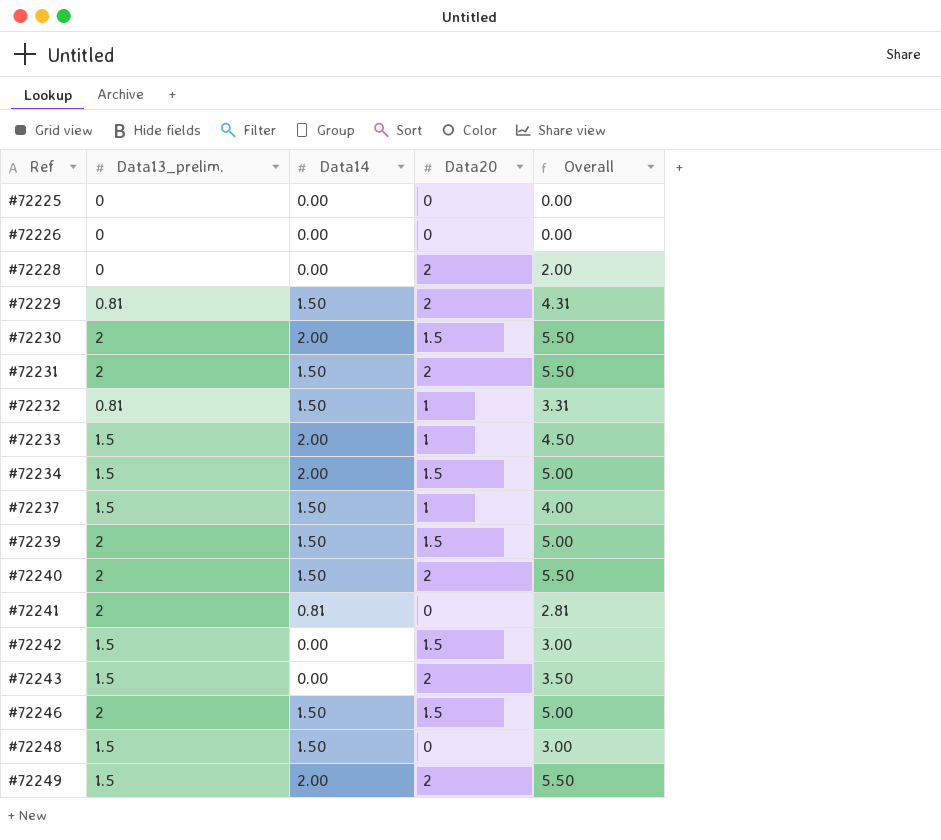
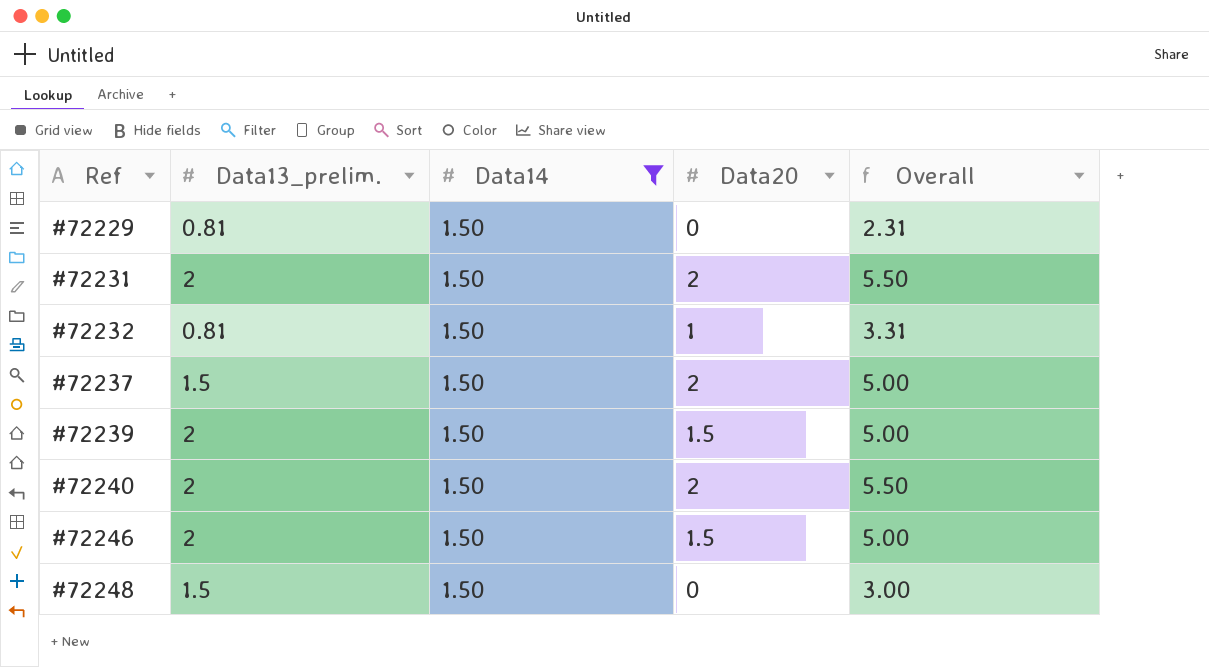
filter: none -> Data14 = 1.50
#72229 | Data20: 2 -> 0
#72229 | Overall: 4.31 -> 2.31
#72237 | Data20: 1 -> 2
#72237 | Overall: 4.00 -> 5.00

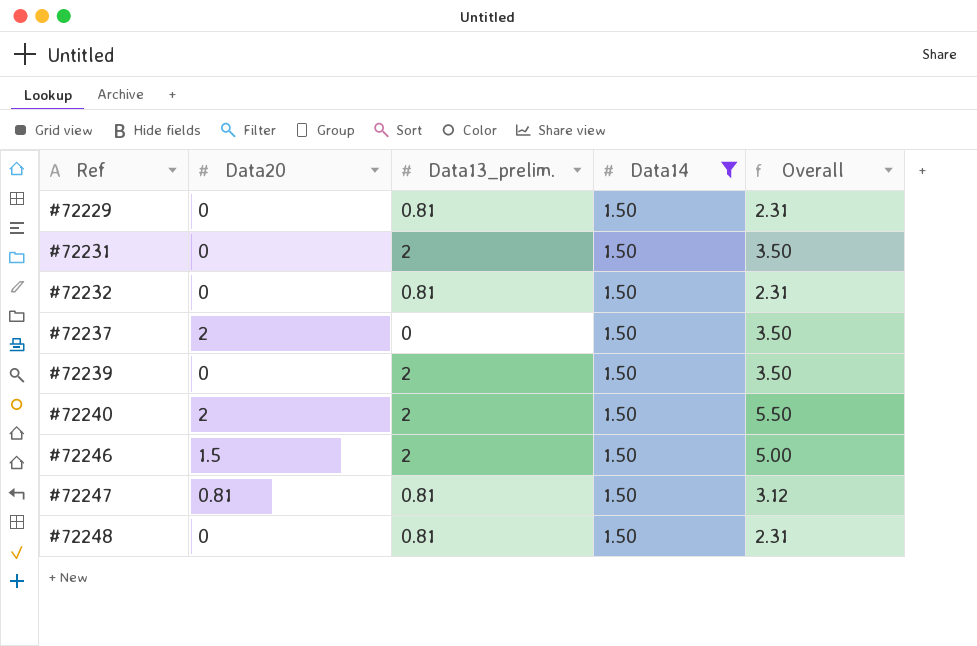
column Data20 | position: 4 -> 2
#72231 | Data20: 2 -> 0
#72231 | Overall: 5.50 -> 3.50
#72232 | Data20: 1 -> 0
#72232 | Overall: 3.31 -> 2.31
#72237 | Data13_prelim.: 1.5 -> 0
#72237 | Overall: 5.00 -> 3.50
#72239 | Data20: 1.5 -> 0
#72239 | Overall: 5.00 -> 3.50
row #72247: none -> 0.81 | 0.81 | 1.50 | 3.12
#72248 | Data13_prelim.: 1.5 -> 0.81
#72248 | Overall: 3.00 -> 2.31

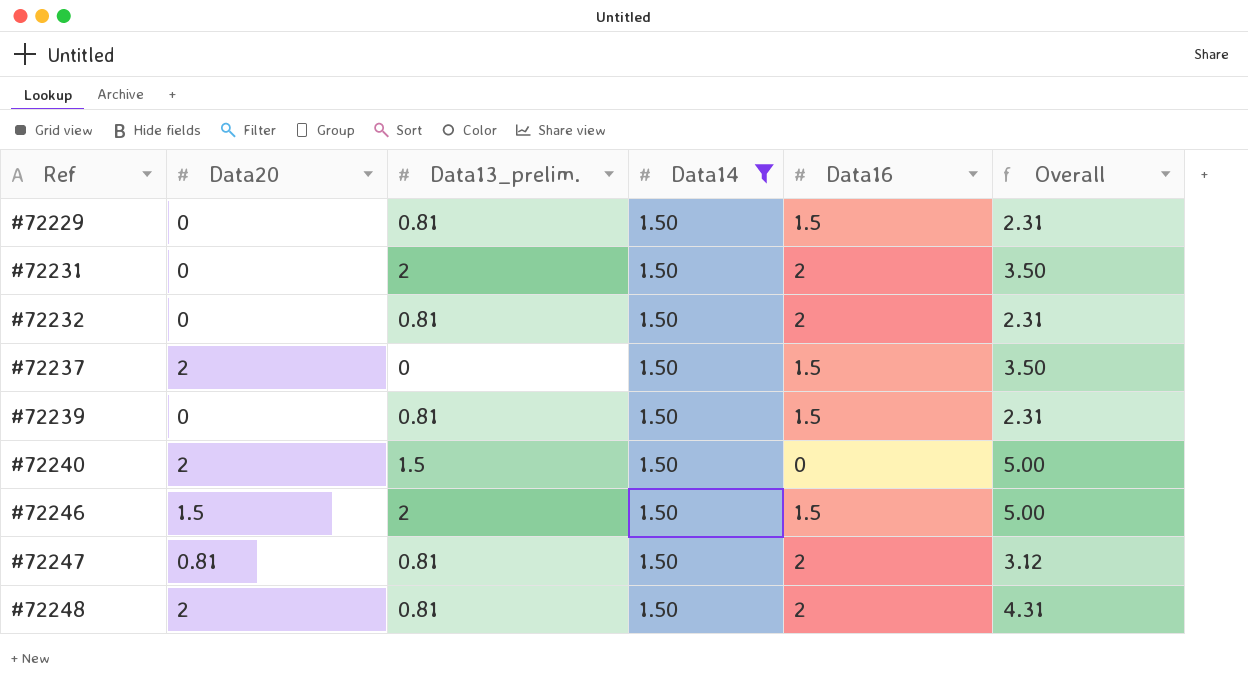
column Data16 | position: none -> 5
#72239 | Data13_prelim.: 2 -> 0.81
#72239 | Overall: 3.50 -> 2.31
#72240 | Data13_prelim.: 2 -> 1.5
#72240 | Overall: 5.50 -> 5.00
#72248 | Data20: 0 -> 2
#72248 | Overall: 2.31 -> 4.31

